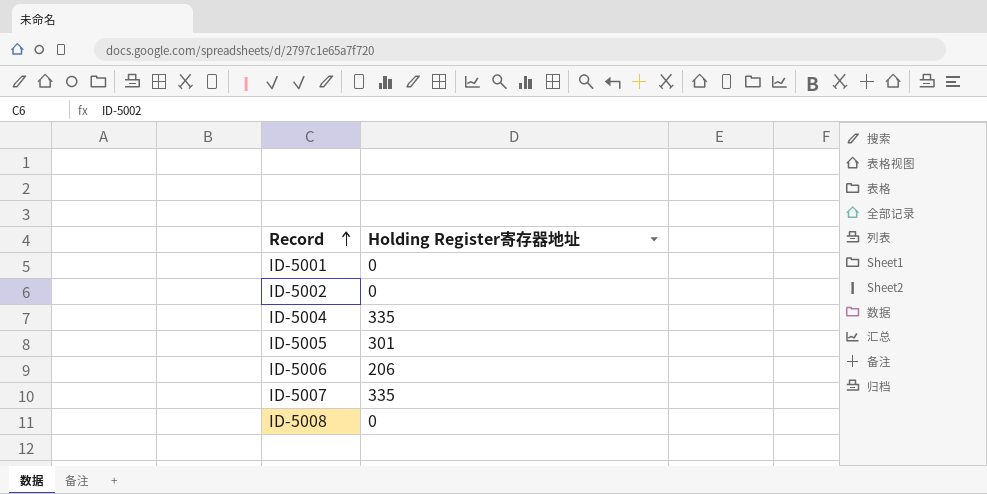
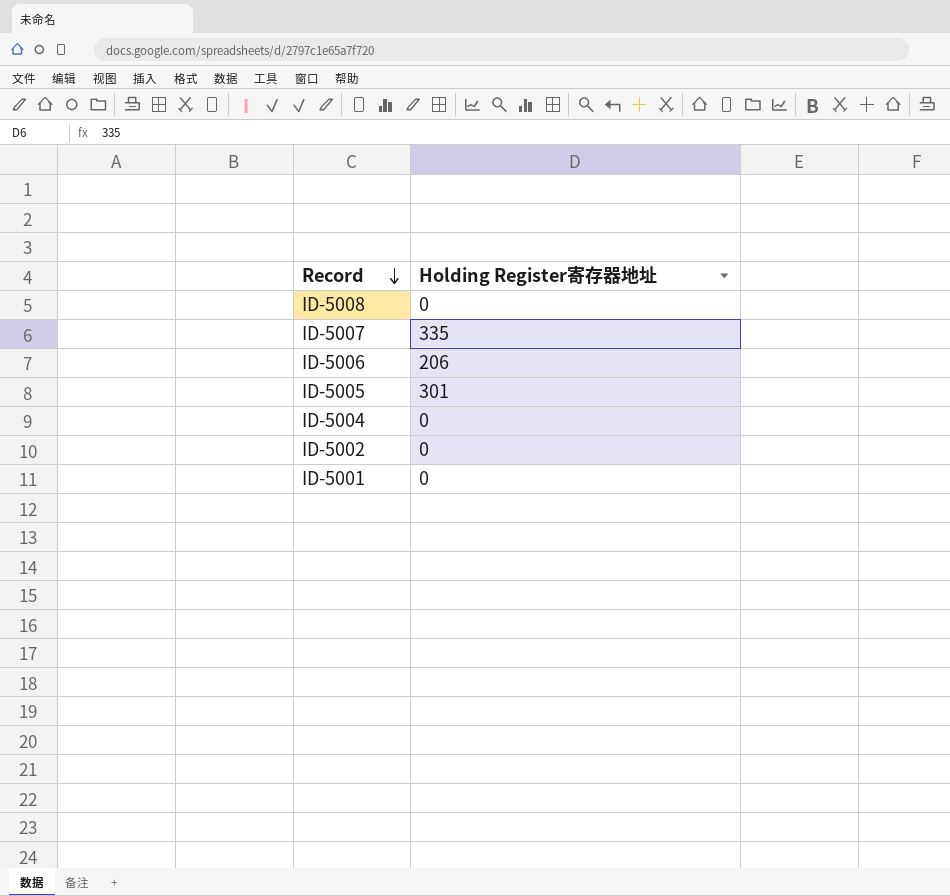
row order: Record ascending -> Record descending
ID-5004 | Holding Register寄存器地址: 335 -> 0

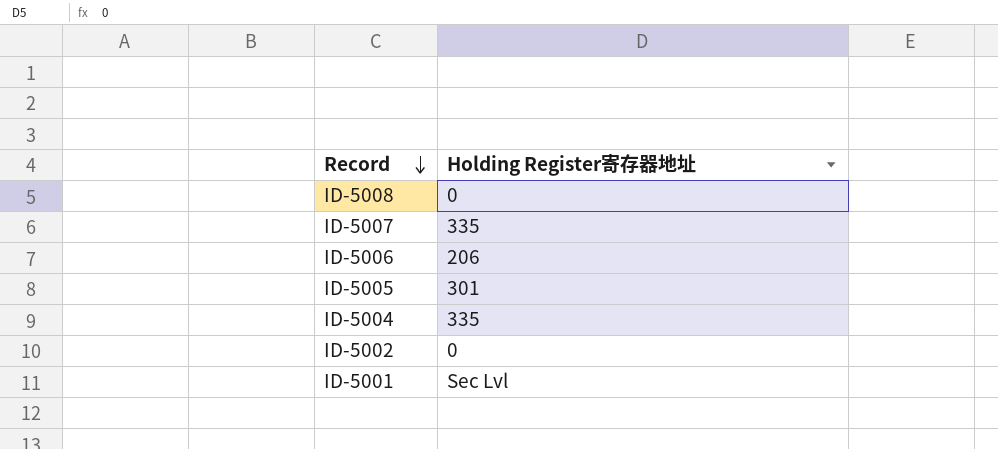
ID-5004 | Holding Register寄存器地址: 0 -> 335
ID-5001 | Holding Register寄存器地址: 0 -> Sec Lvl

